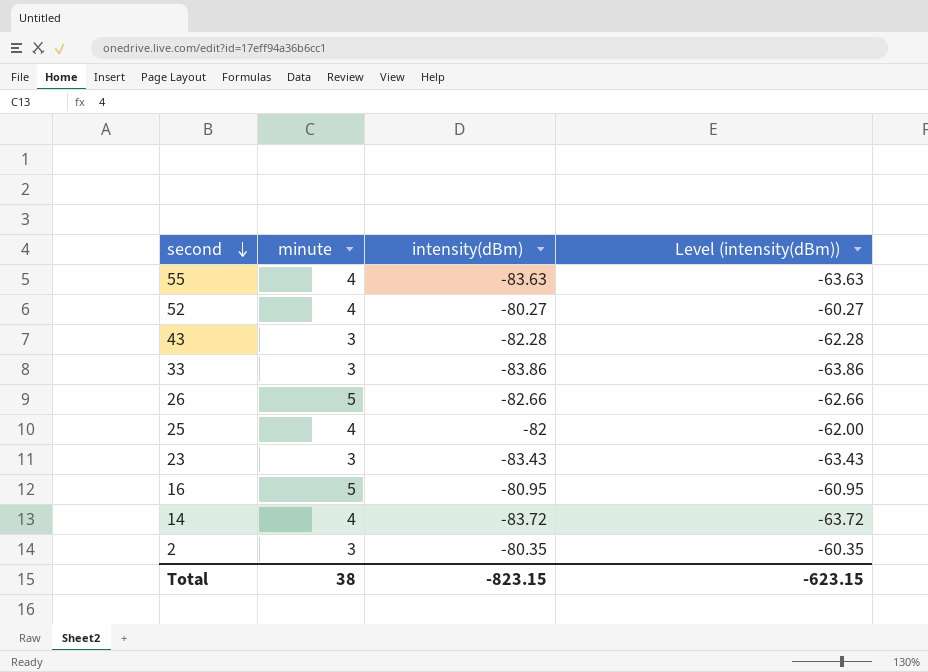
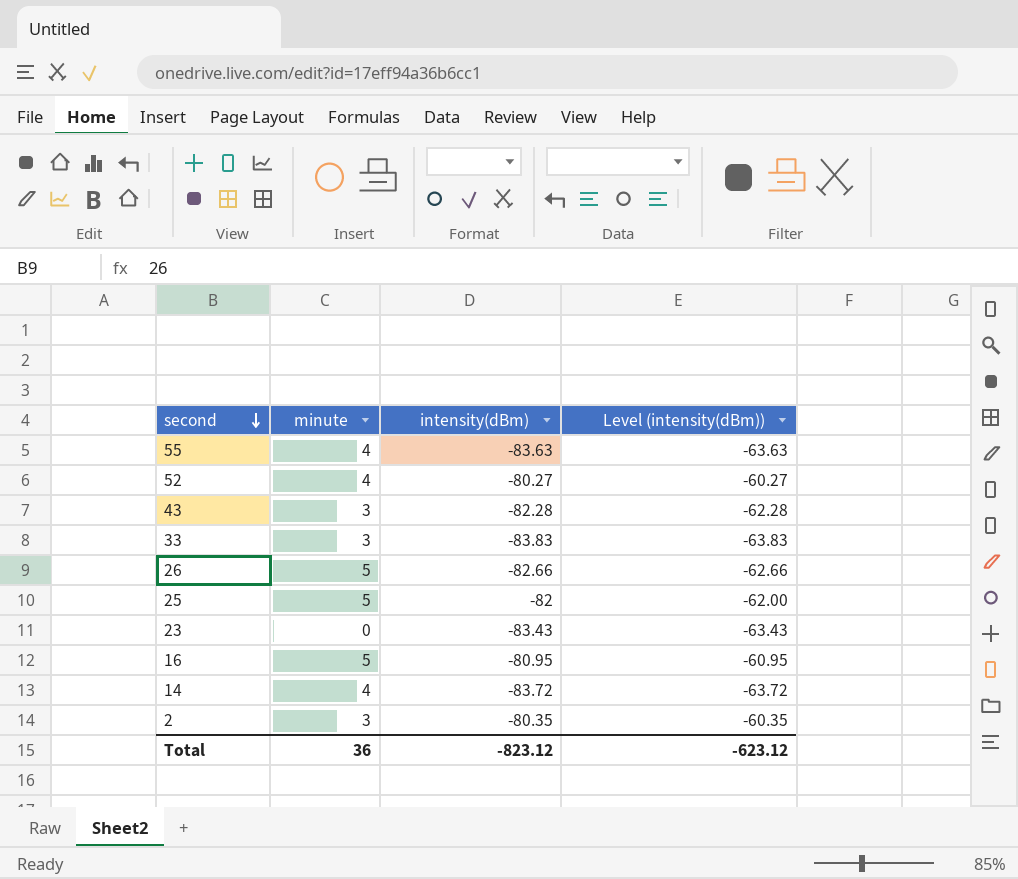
33 | intensity(dBm): -83.86 -> -83.83
33 | Level (intensity(dBm)): -63.86 -> -63.83
25 | minute: 4 -> 5
23 | minute: 3 -> 0
Total | minute: 38 -> 36
Total | intensity(dBm): -823.15 -> -823.12
Total | Level (intensity(dBm)): -623.15 -> -623.12

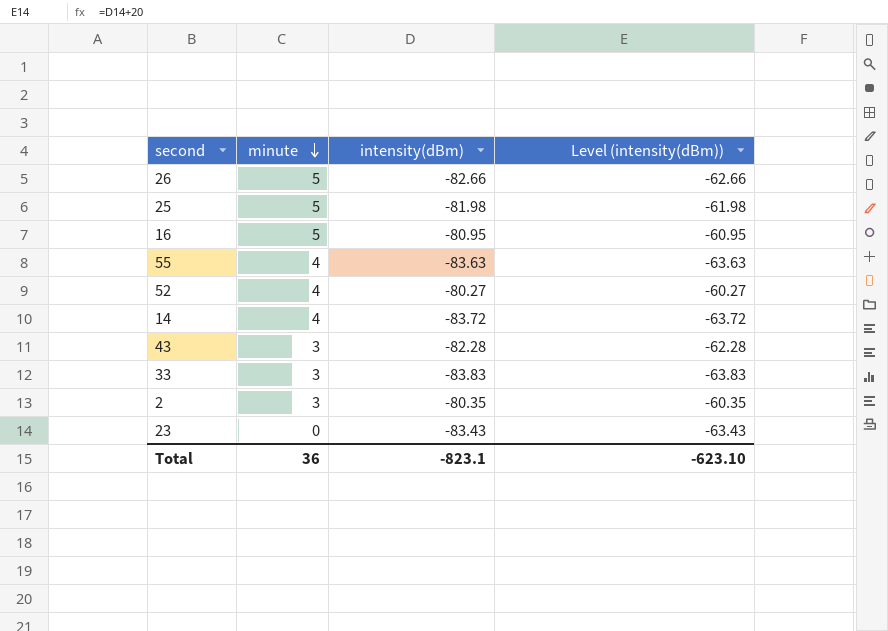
row order: second descending -> minute descending
25 | intensity(dBm): -82 -> -81.98
25 | Level (intensity(dBm)): -62.00 -> -61.98
Total | intensity(dBm): -823.12 -> -823.1
Total | Level (intensity(dBm)): -623.12 -> -623.10

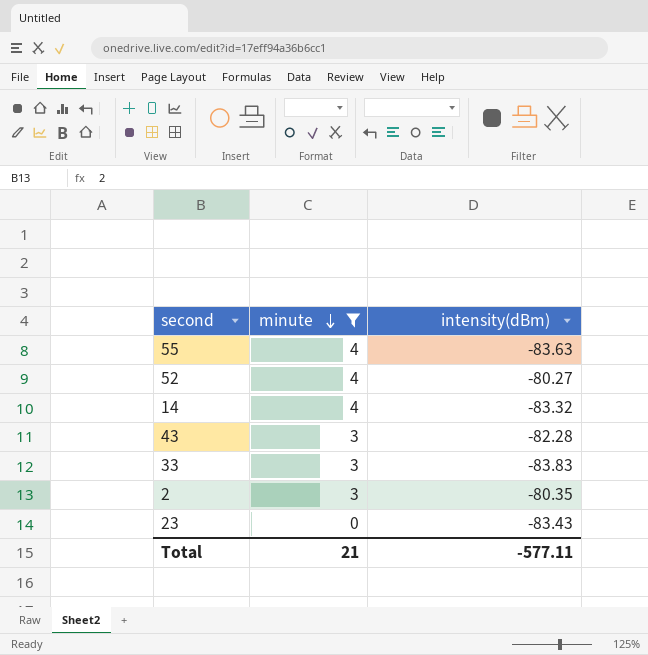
filter: none -> minute != 5
column Level (intensity(dBm)) | formula: [intensity(dBm)] + 20 -> none
14 | intensity(dBm): -83.72 -> -83.32
Total | minute: 36 -> 21
Total | intensity(dBm): -823.1 -> -577.11

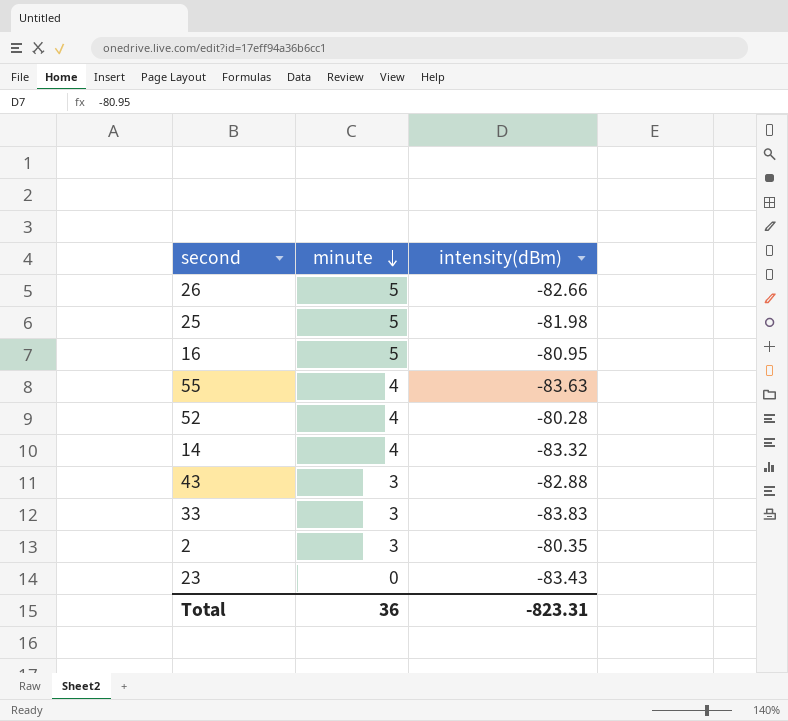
filter: minute != 5 -> none
52 | intensity(dBm): -80.27 -> -80.28
43 | intensity(dBm): -82.28 -> -82.88
Total | minute: 21 -> 36
Total | intensity(dBm): -577.11 -> -823.31

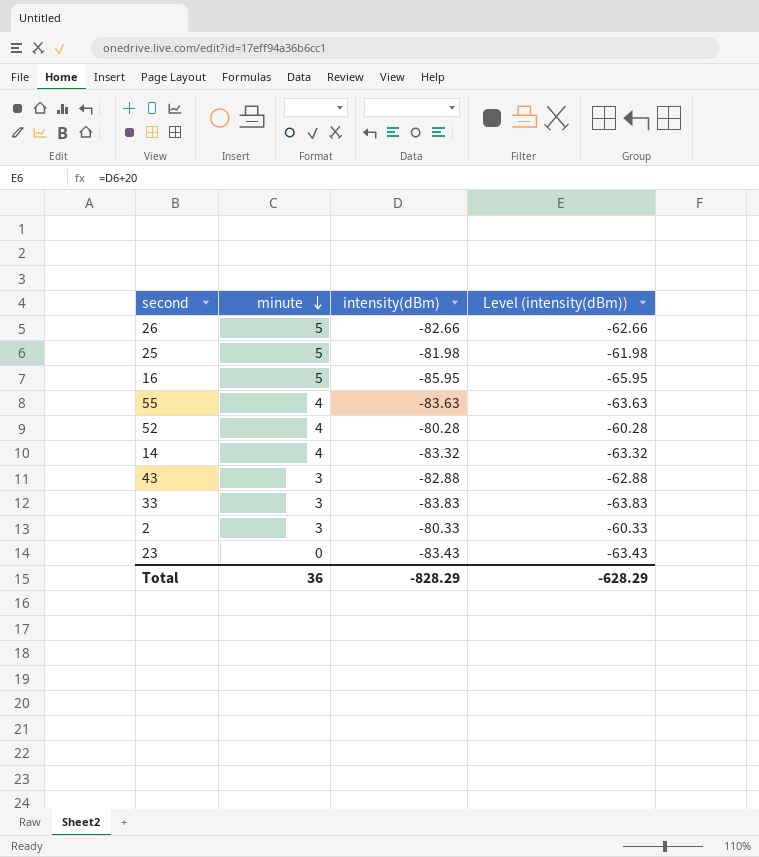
column Level (intensity(dBm)) | formula: none -> [intensity(dBm)] + 20
16 | intensity(dBm): -80.95 -> -85.95
2 | intensity(dBm): -80.35 -> -80.33
Total | intensity(dBm): -823.31 -> -828.29

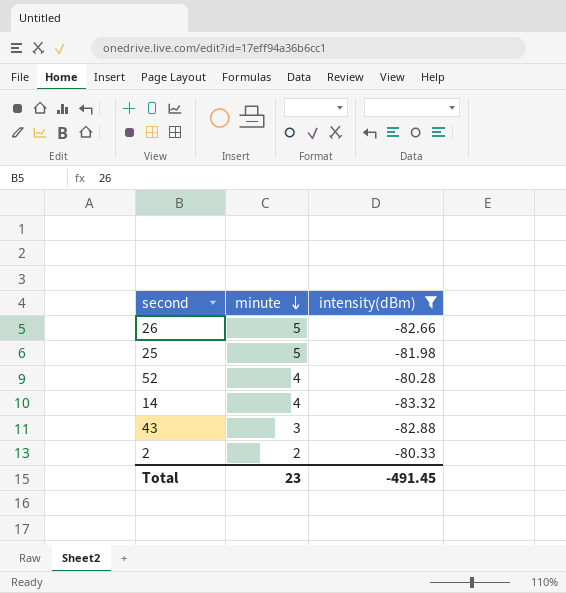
filter: none -> intensity(dBm) >= -83.32
column Level (intensity(dBm)) | formula: [intensity(dBm)] + 20 -> none
2 | minute: 3 -> 2
Total | minute: 36 -> 23
Total | intensity(dBm): -828.29 -> -491.45

